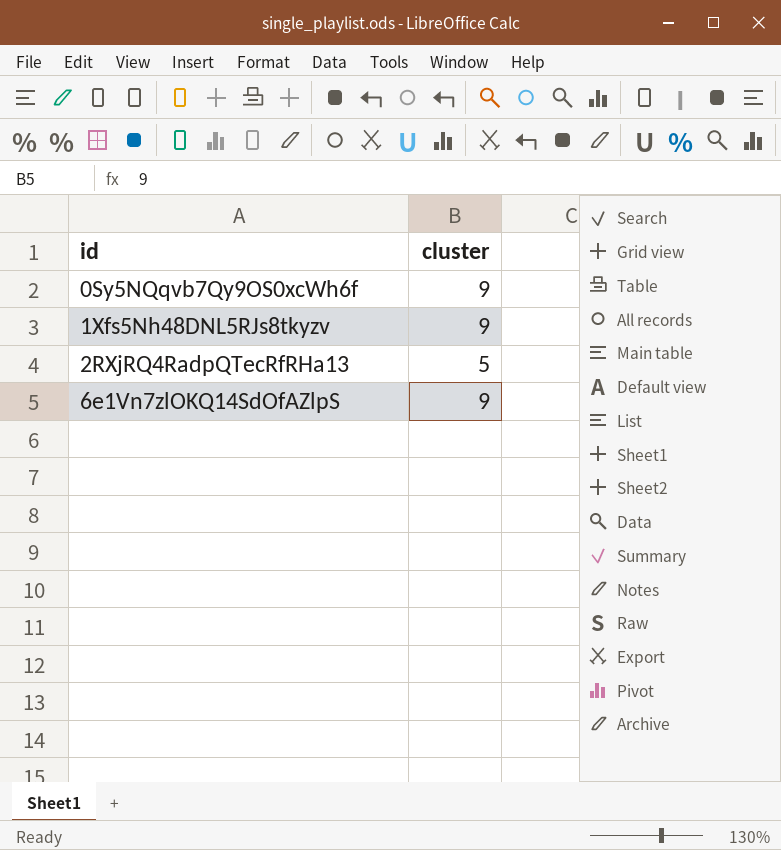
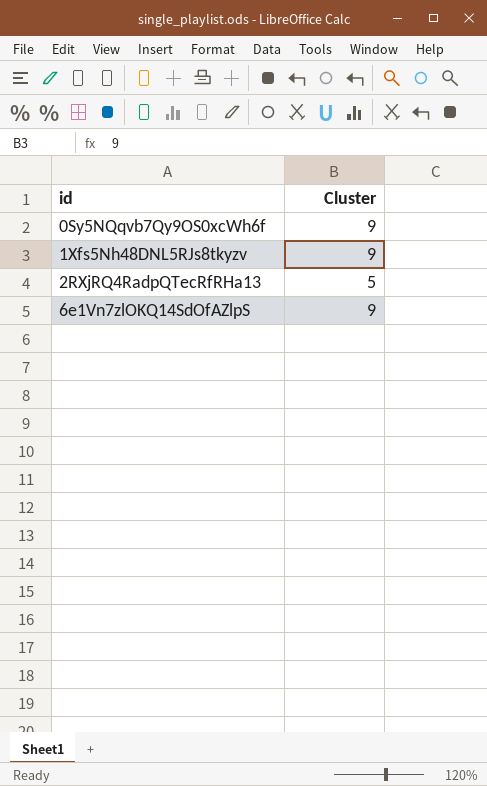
column name: cluster -> Cluster

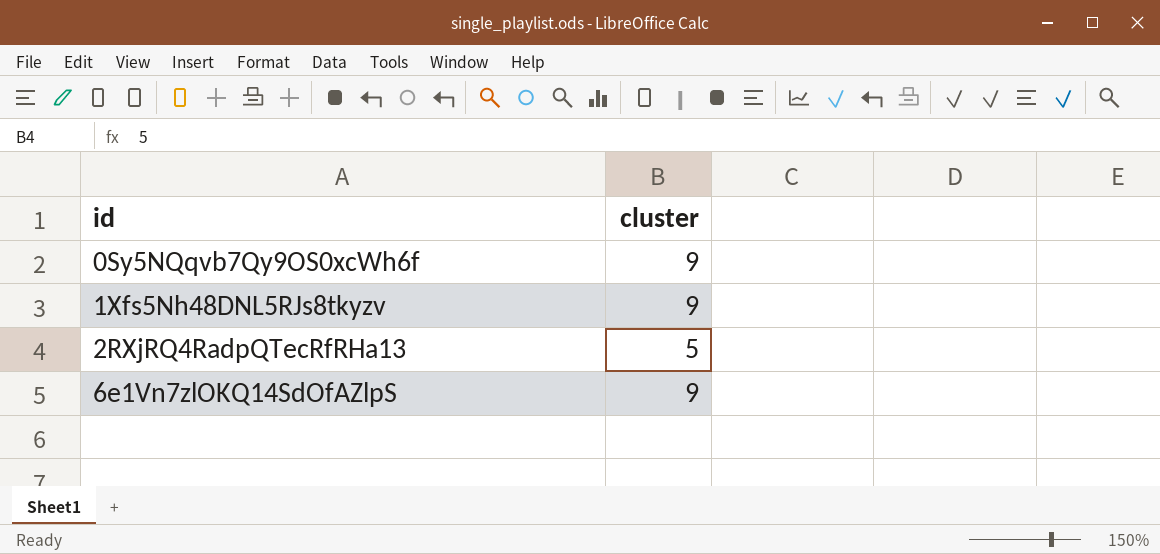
column name: Cluster -> cluster

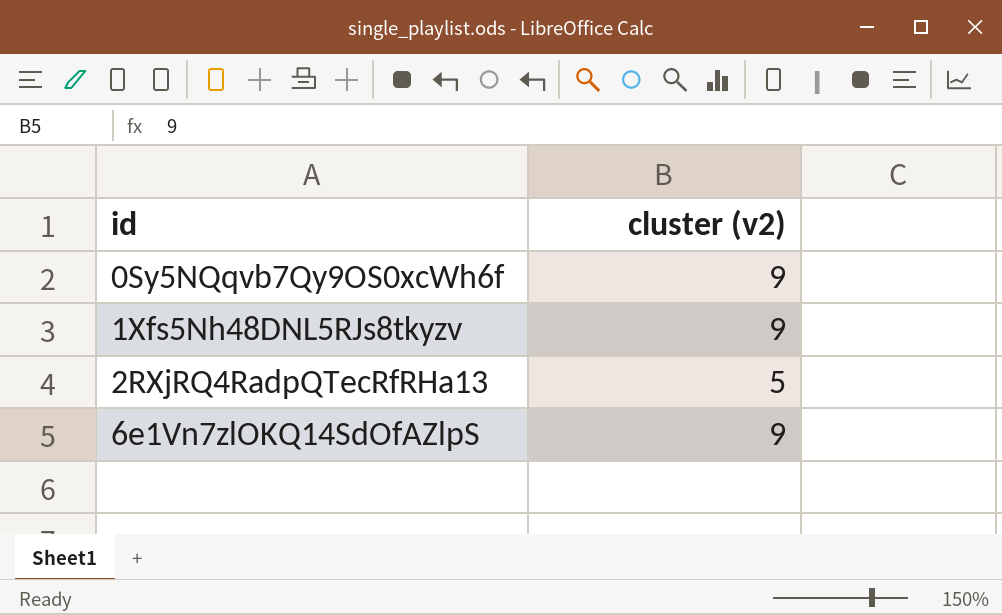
column name: cluster -> cluster (v2)

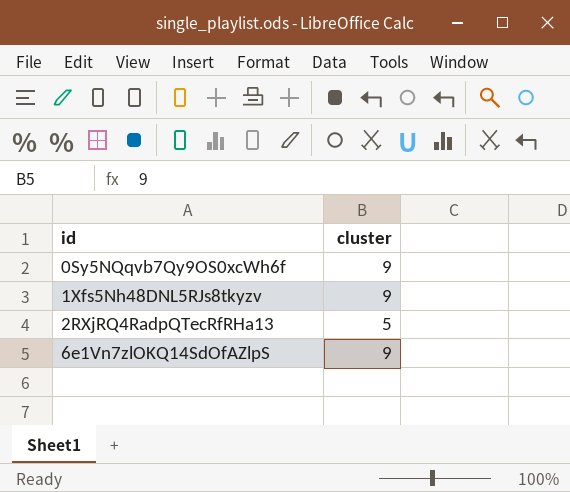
column name: cluster (v2) -> cluster

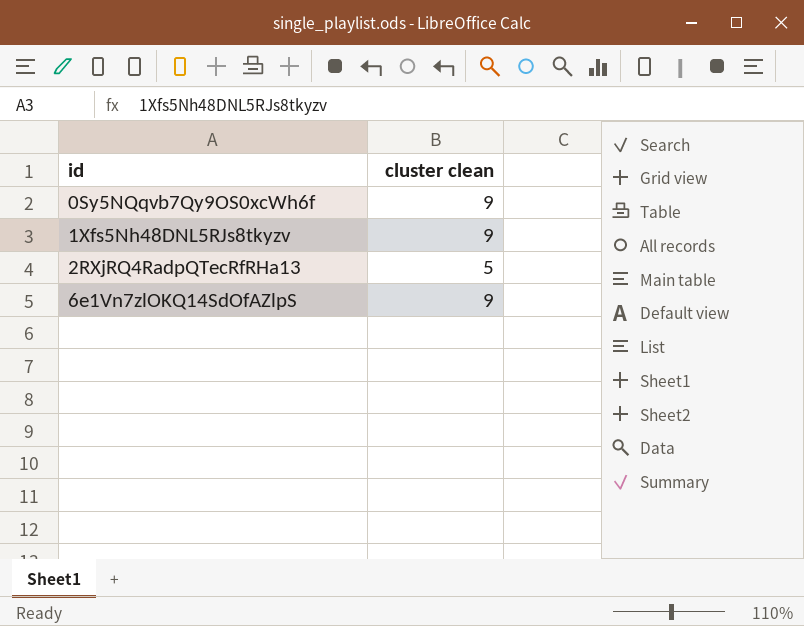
column name: cluster -> cluster clean

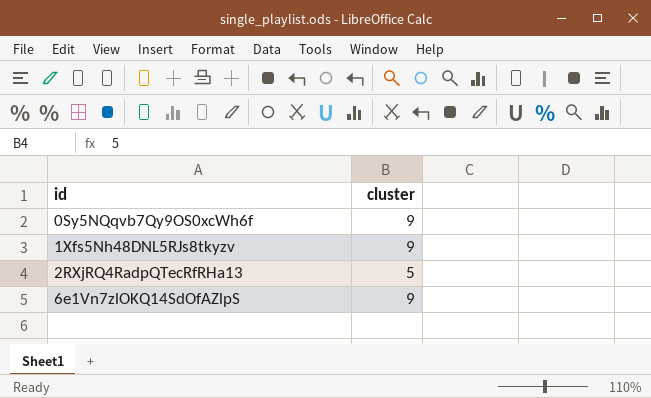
column name: cluster clean -> cluster

